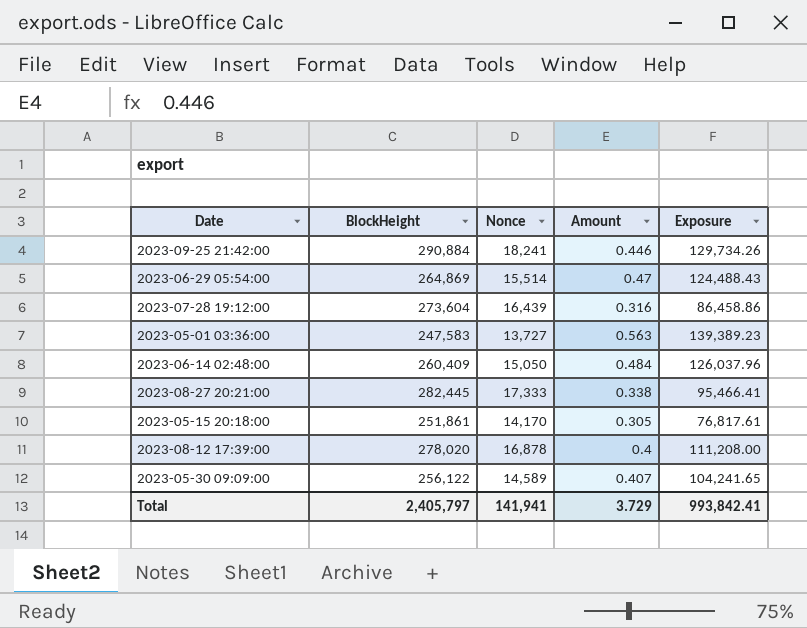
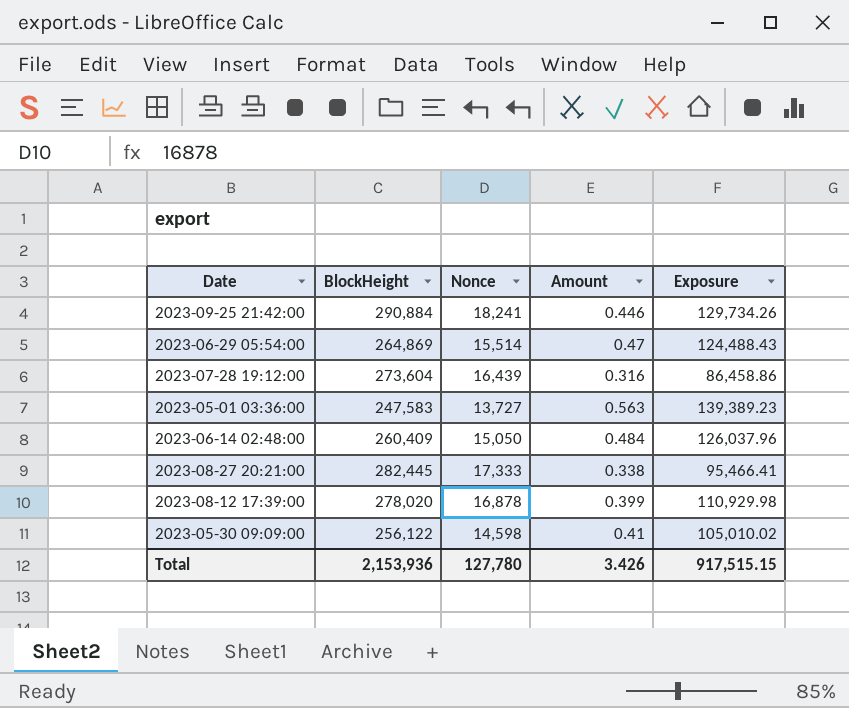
row 2023-05-15 20:18:00: 251,861 | 14,170 | 0.305 | 76,817.61 -> none
2023-08-12 17:39:00 | Amount: 0.4 -> 0.399
2023-08-12 17:39:00 | Exposure: 111,208.00 -> 110,929.98
2023-05-30 09:09:00 | Nonce: 14,589 -> 14,598
2023-05-30 09:09:00 | Amount: 0.407 -> 0.41
2023-05-30 09:09:00 | Exposure: 104,241.65 -> 105,010.02
Total | BlockHeight: 2,405,797 -> 2,153,936
Total | Nonce: 141,941 -> 127,780
Total | Amount: 3.729 -> 3.426
Total | Exposure: 993,842.41 -> 917,515.15

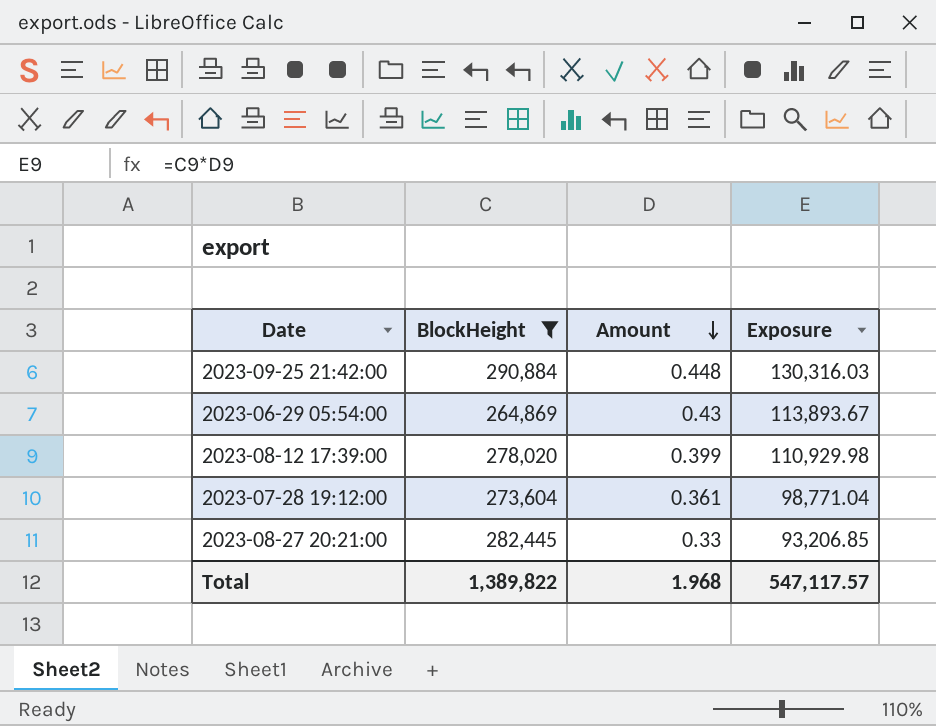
filter: none -> BlockHeight >= 264,869
row order: none -> Amount descending
column Nonce | position: 3 -> none
2023-09-25 21:42:00 | Amount: 0.446 -> 0.448
2023-09-25 21:42:00 | Exposure: 129,734.26 -> 130,316.03
2023-06-29 05:54:00 | Amount: 0.47 -> 0.43
2023-06-29 05:54:00 | Exposure: 124,488.43 -> 113,893.67
2023-07-28 19:12:00 | Amount: 0.316 -> 0.361
2023-07-28 19:12:00 | Exposure: 86,458.86 -> 98,771.04
2023-08-27 20:21:00 | Amount: 0.338 -> 0.33
2023-08-27 20:21:00 | Exposure: 95,466.41 -> 93,206.85
Total | BlockHeight: 2,153,936 -> 1,389,822
Total | Amount: 3.426 -> 1.968
Total | Exposure: 917,515.15 -> 547,117.57

